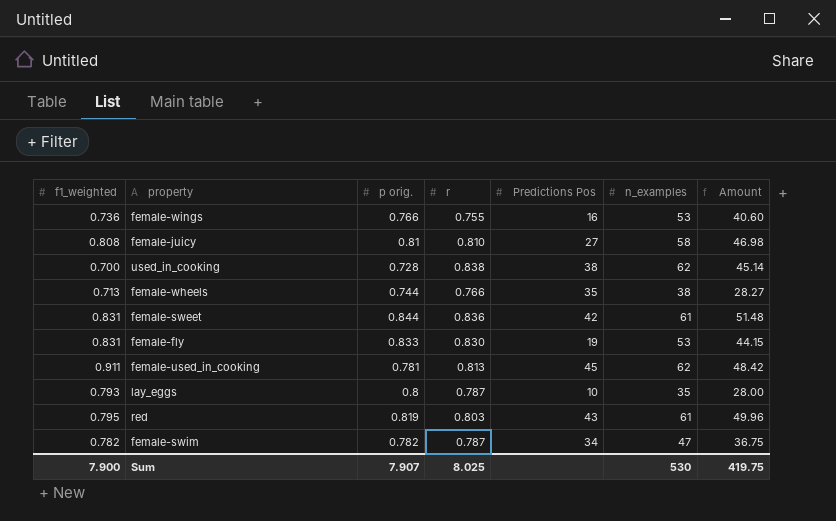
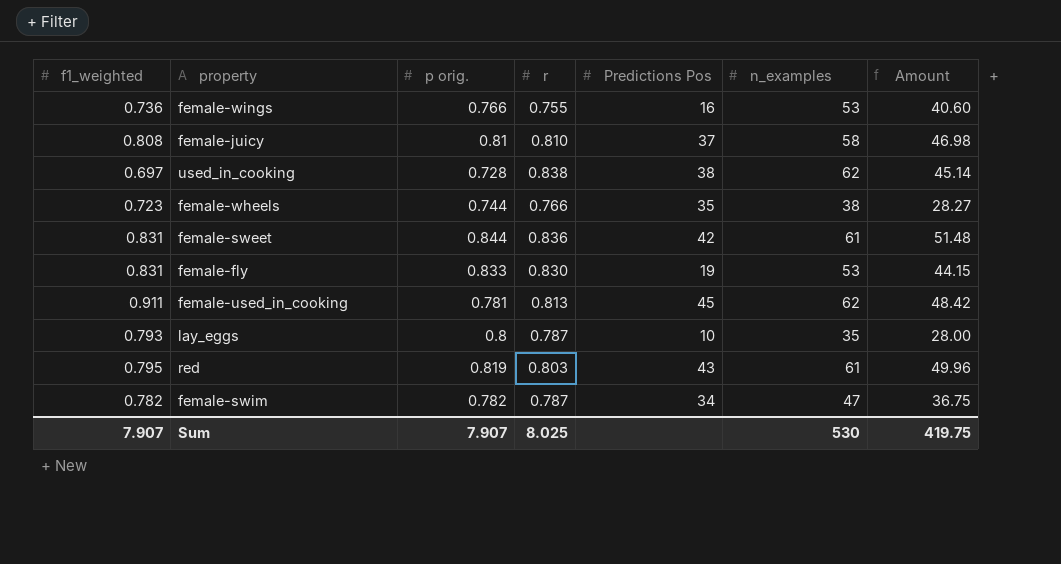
female-juicy | Predictions Pos: 27 -> 37
used_in_cooking | f1_weighted: 0.700 -> 0.697
female-wheels | f1_weighted: 0.713 -> 0.723
Sum | f1_weighted: 7.900 -> 7.907

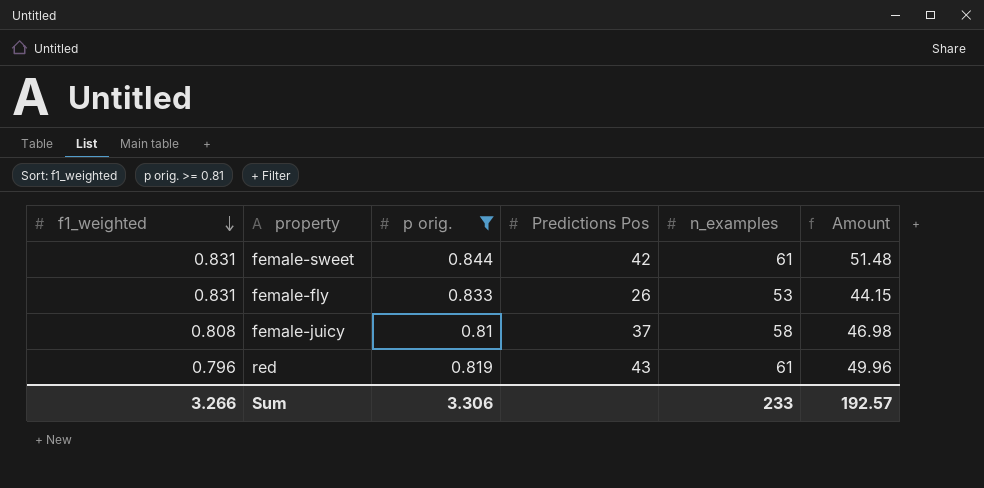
filter: none -> p orig. >= 0.81
row order: none -> f1_weighted descending
column r | position: 4 -> none
female-fly | Predictions Pos: 19 -> 26
red | f1_weighted: 0.795 -> 0.796
Sum | f1_weighted: 7.907 -> 3.266
Sum | p orig.: 7.907 -> 3.306
Sum | n_examples: 530 -> 233
Sum | Amount: 419.75 -> 192.57

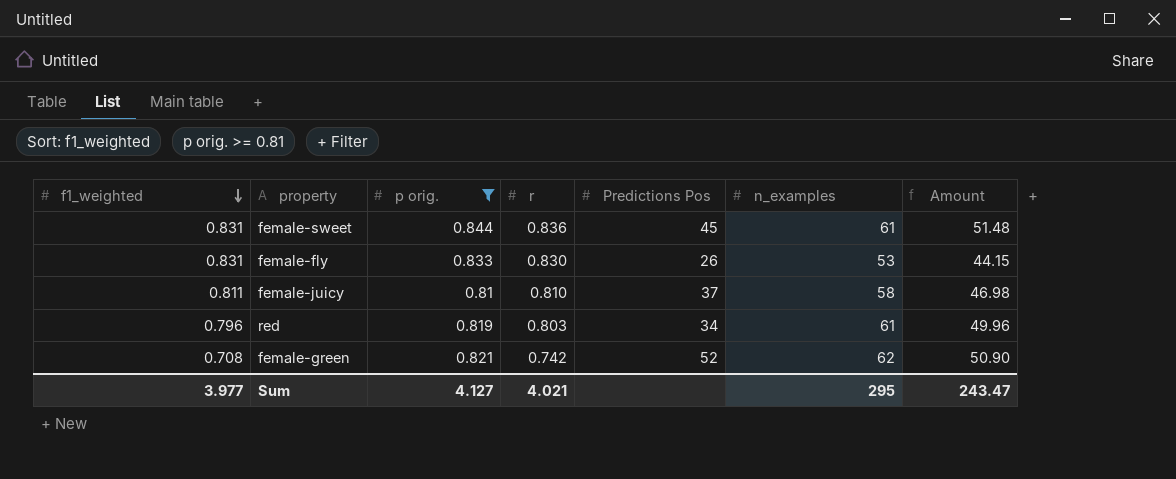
column r | position: none -> 4
female-sweet | Predictions Pos: 42 -> 45
female-juicy | f1_weighted: 0.808 -> 0.811
red | Predictions Pos: 43 -> 34
row female-green: none -> 0.708 | 0.821 | 0.742 | 52 | 62 | 50.90
Sum | f1_weighted: 3.266 -> 3.977
Sum | p orig.: 3.306 -> 4.127
Sum | n_examples: 233 -> 295
Sum | Amount: 192.57 -> 243.47

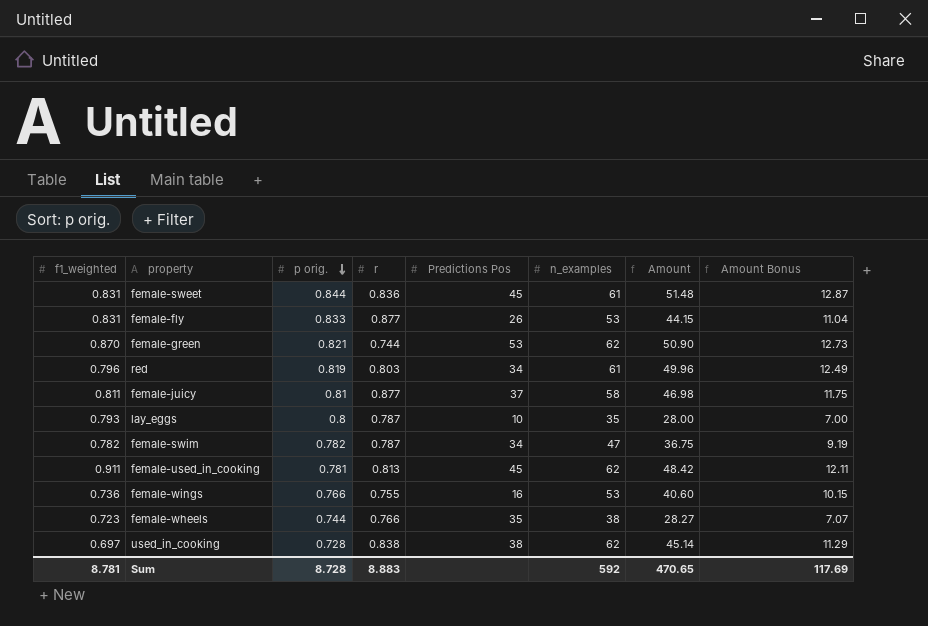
filter: p orig. >= 0.81 -> none
row order: f1_weighted descending -> p orig. descending
column Amount Bonus | formula: none -> [Amount] * 0.25
female-fly | r: 0.830 -> 0.877
female-green | f1_weighted: 0.708 -> 0.870
female-green | r: 0.742 -> 0.744
female-green | Predictions Pos: 52 -> 53
female-juicy | r: 0.810 -> 0.877
Sum | f1_weighted: 3.977 -> 8.781
Sum | p orig.: 4.127 -> 8.728
Sum | r: 4.021 -> 8.883
Sum | n_examples: 295 -> 592
Sum | Amount: 243.47 -> 470.65

